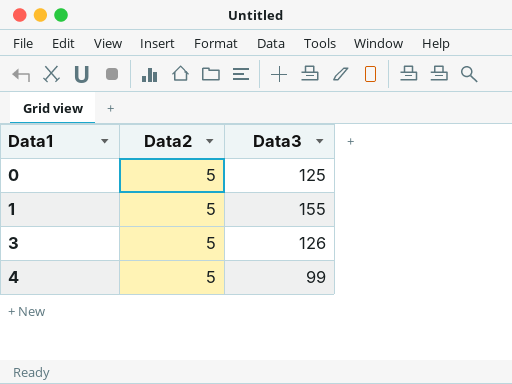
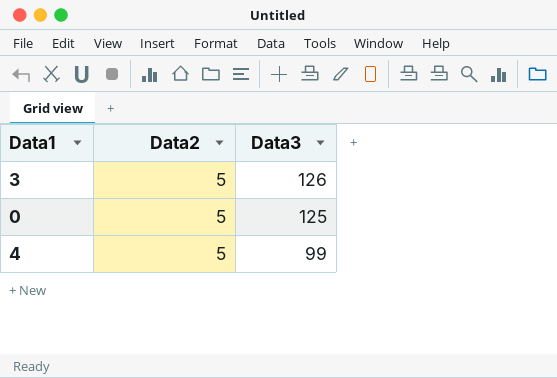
row order: Data1 ascending -> Data3 descending
row 1: 5 | 155 -> none

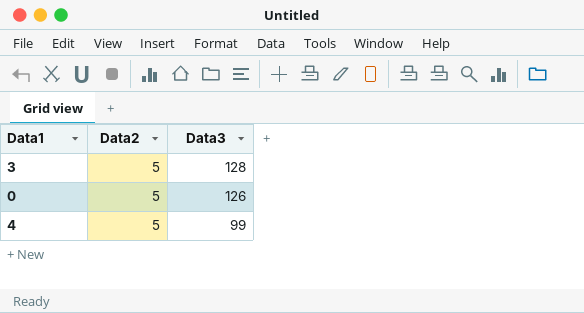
3 | Data3: 126 -> 128
0 | Data3: 125 -> 126

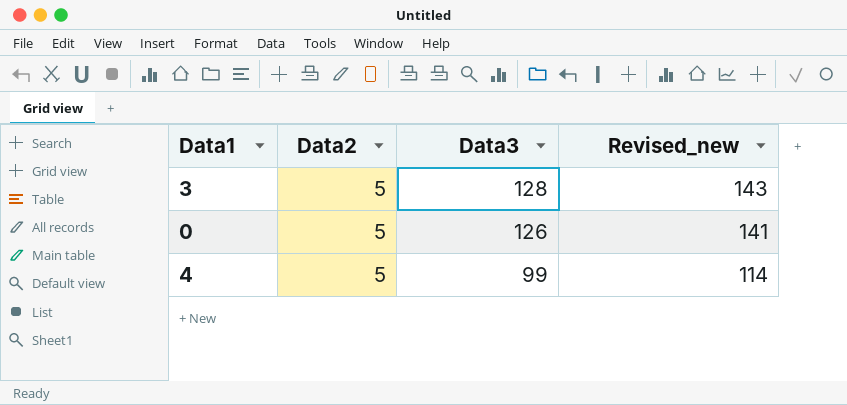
column Revised_new | formula: none -> [Data3] + 15

